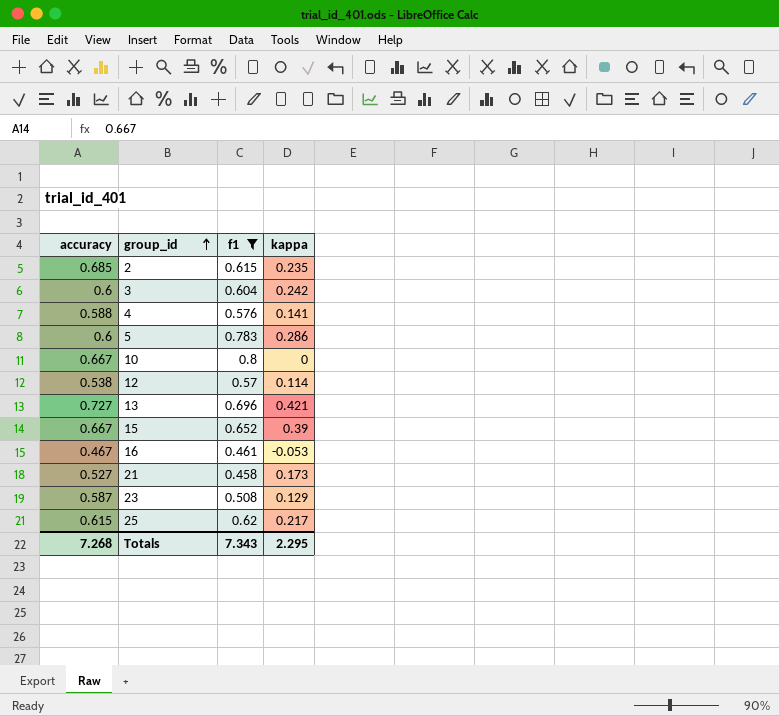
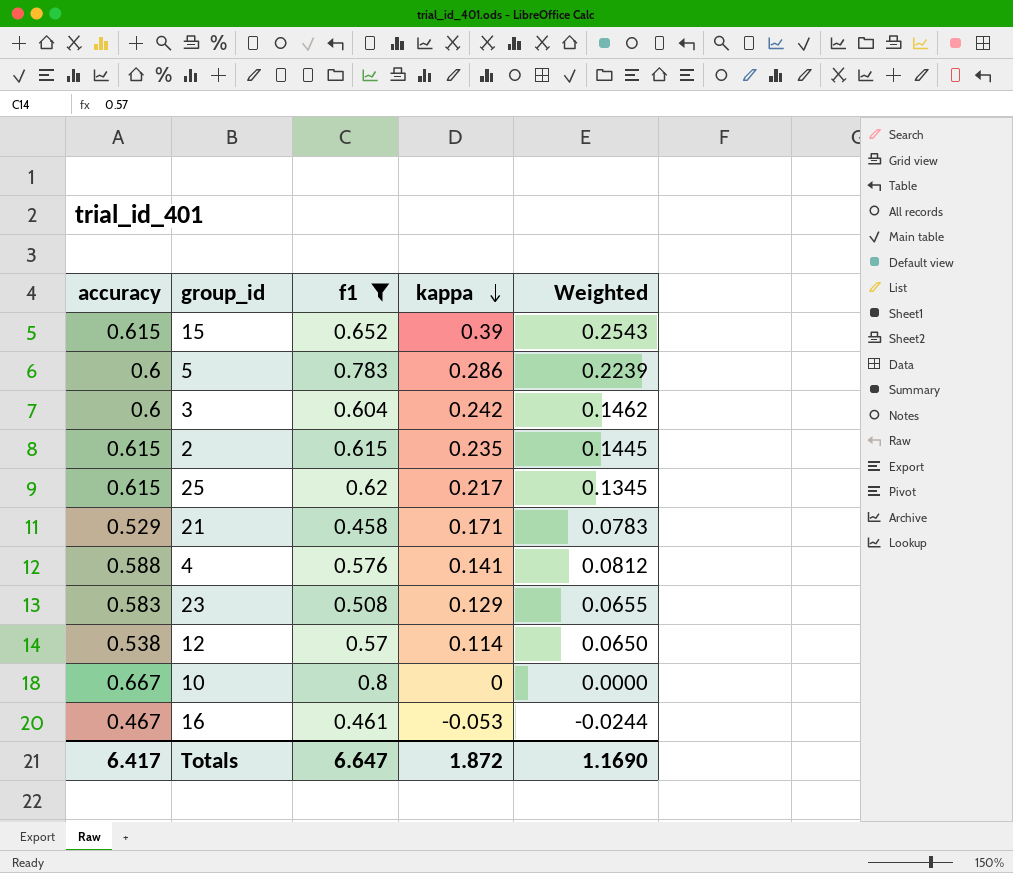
row order: group_id ascending -> kappa descending
column Weighted | formula: none -> [f1] * [kappa]
row 13: 0.727 | 0.696 | 0.421 -> none
15 | accuracy: 0.667 -> 0.615
2 | accuracy: 0.685 -> 0.615
21 | accuracy: 0.527 -> 0.529
21 | kappa: 0.173 -> 0.171
23 | accuracy: 0.587 -> 0.583
Totals | accuracy: 7.268 -> 6.417
Totals | f1: 7.343 -> 6.647
Totals | kappa: 2.295 -> 1.872

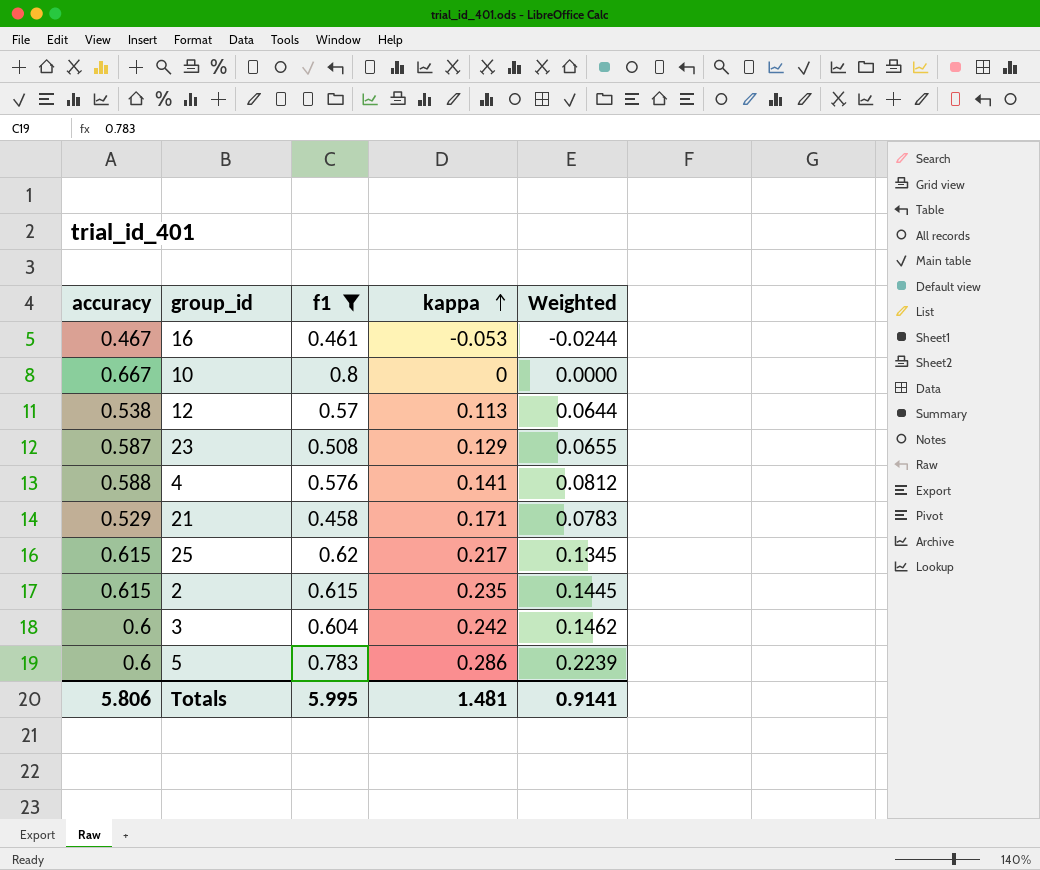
row order: kappa descending -> kappa ascending
row 15: 0.615 | 0.652 | 0.39 | 0.2543 -> none
12 | kappa: 0.114 -> 0.113
12 | Weighted: 0.0650 -> 0.0644
23 | accuracy: 0.583 -> 0.587
Totals | accuracy: 6.417 -> 5.806
Totals | f1: 6.647 -> 5.995
Totals | kappa: 1.872 -> 1.481
Totals | Weighted: 1.1690 -> 0.9141

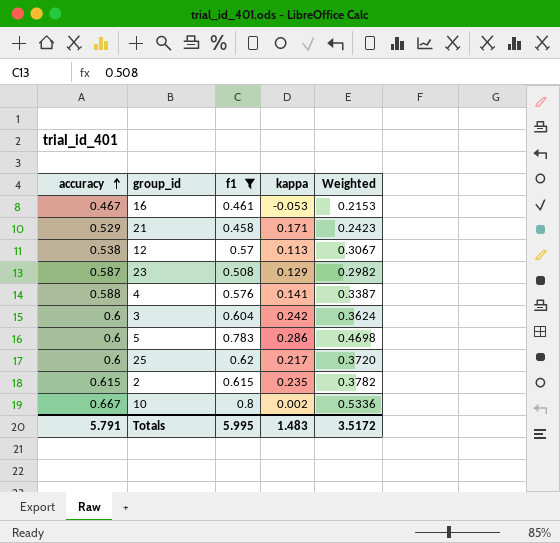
row order: kappa ascending -> accuracy ascending
column Weighted | formula: [f1] * [kappa] -> [accuracy] * [f1]
25 | accuracy: 0.615 -> 0.6
10 | kappa: 0 -> 0.002
Totals | accuracy: 5.806 -> 5.791
Totals | kappa: 1.481 -> 1.483
Totals | Weighted: 0.9141 -> 3.5172

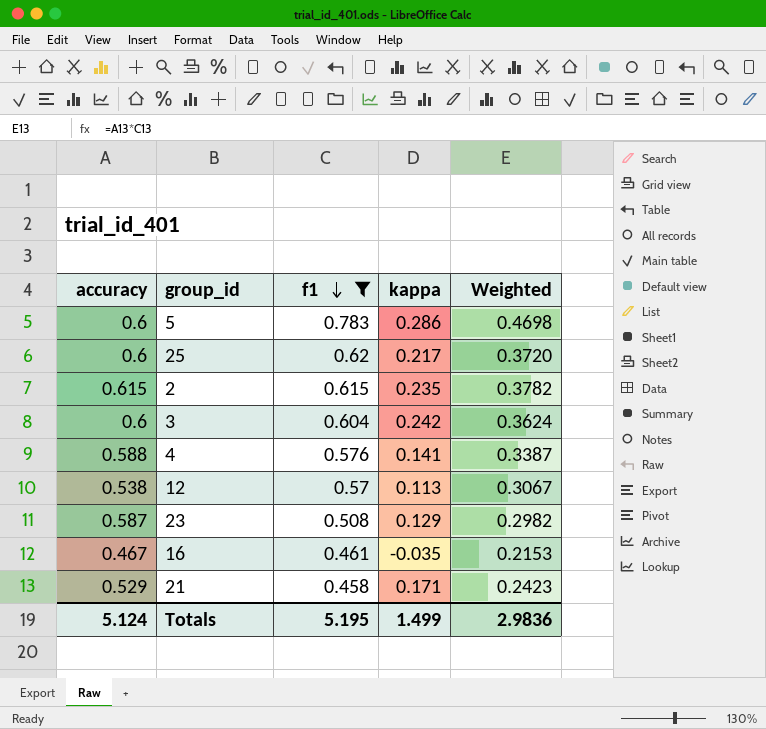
row order: accuracy ascending -> f1 descending
row 10: 0.667 | 0.8 | 0.002 | 0.5336 -> none
16 | kappa: -0.053 -> -0.035
Totals | accuracy: 5.791 -> 5.124
Totals | f1: 5.995 -> 5.195
Totals | kappa: 1.483 -> 1.499
Totals | Weighted: 3.5172 -> 2.9836

